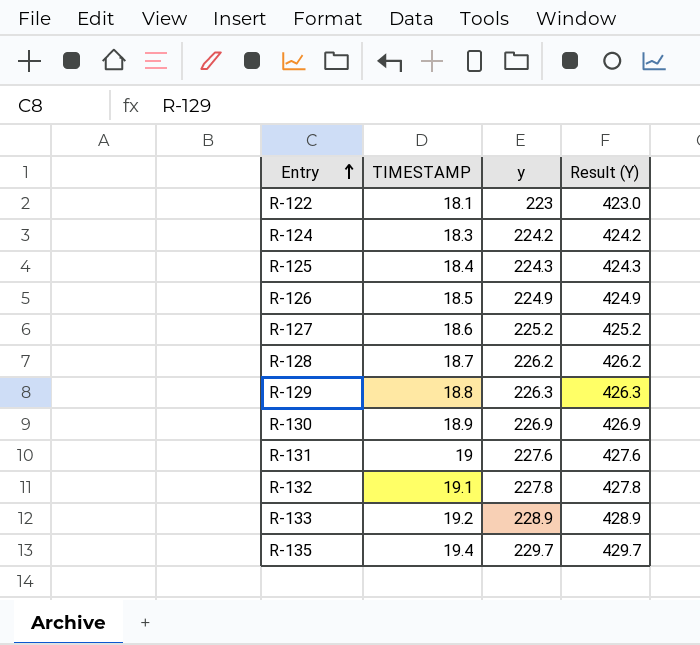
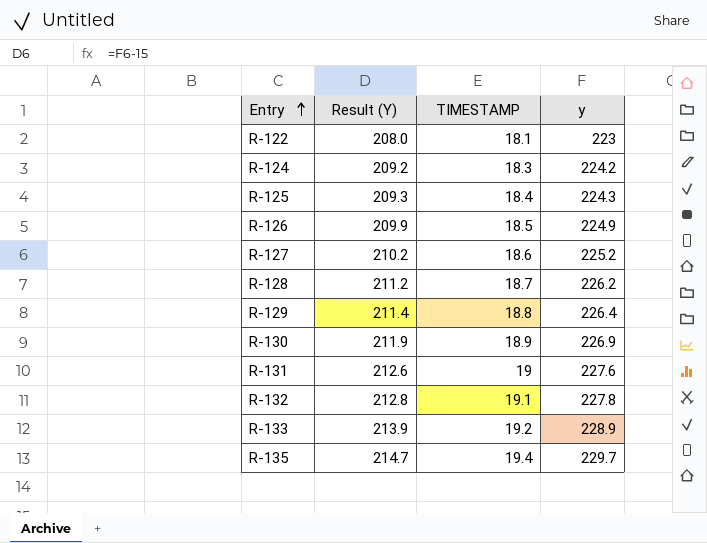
column Result (Y) | formula: [y] + 200 -> [y] - 15
column Result (Y) | position: 4 -> 2
R-129 | y: 226.3 -> 226.4

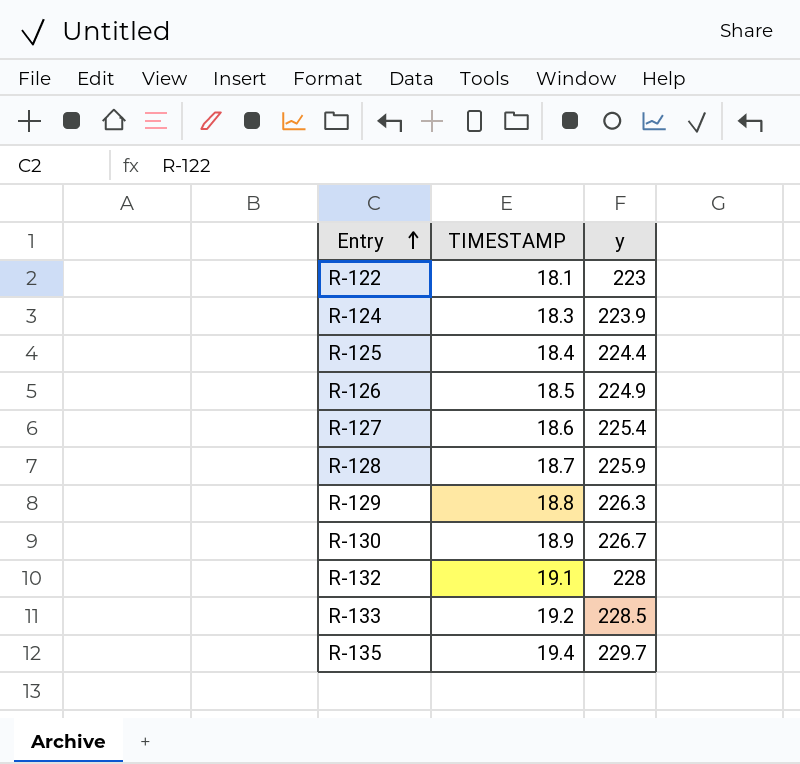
column Result (Y) | formula: [y] - 15 -> none
row R-131: 212.6 | 19 | 227.6 -> none
R-124 | y: 224.2 -> 223.9
R-125 | y: 224.3 -> 224.4
R-127 | y: 225.2 -> 225.4
R-128 | y: 226.2 -> 225.9
R-129 | y: 226.4 -> 226.3
R-130 | y: 226.9 -> 226.7
R-132 | y: 227.8 -> 228
R-133 | y: 228.9 -> 228.5

